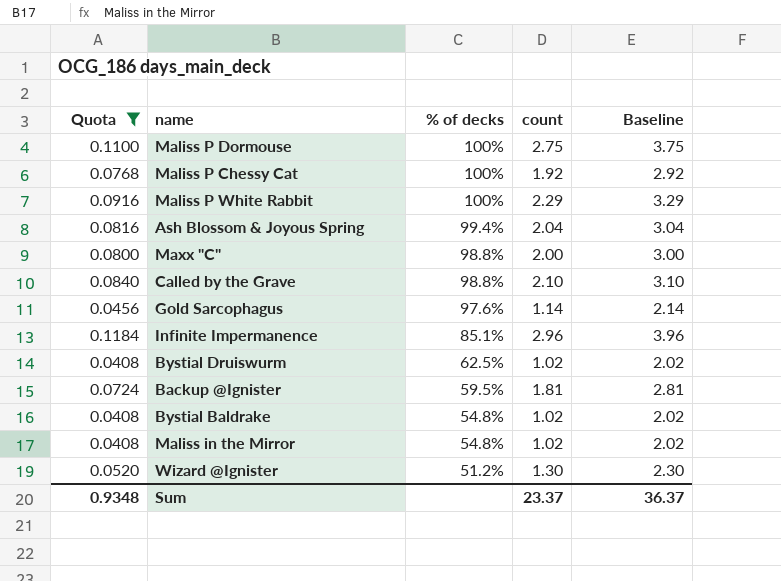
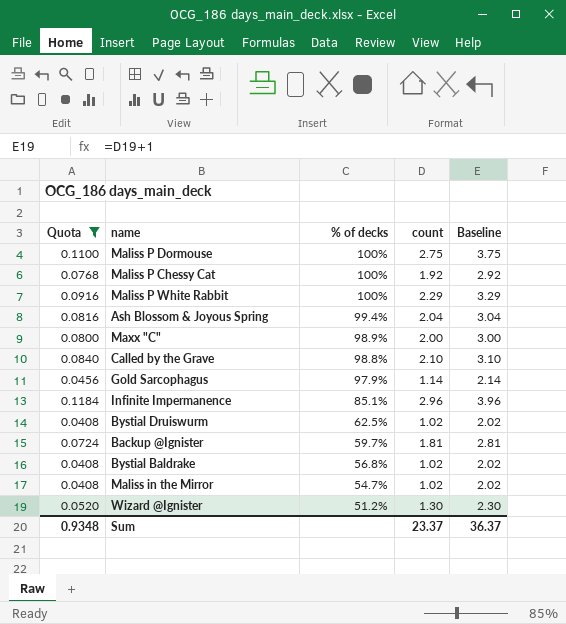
Maxx "C" | % of decks: 98.8% -> 98.9%
Gold Sarcophagus | % of decks: 97.6% -> 97.9%
Backup @Ignister | % of decks: 59.5% -> 59.7%
Bystial Baldrake | % of decks: 54.8% -> 56.8%
Maliss in the Mirror | % of decks: 54.8% -> 54.7%

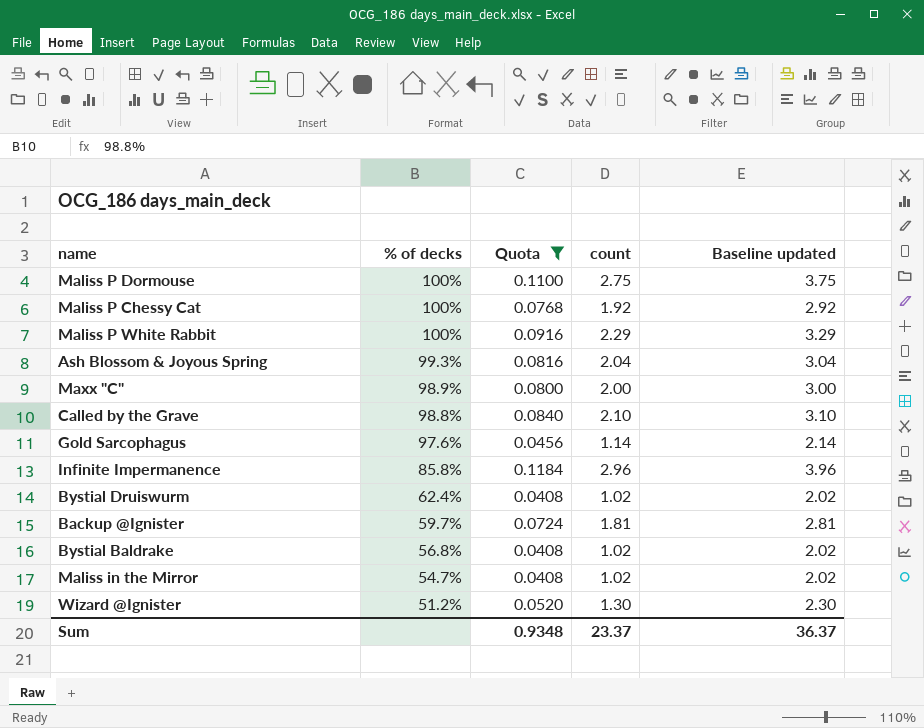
column Quota | position: 1 -> 3
column name: Baseline -> Baseline updated
Ash Blossom & Joyous Spring | % of decks: 99.4% -> 99.3%
Gold Sarcophagus | % of decks: 97.9% -> 97.6%
Infinite Impermanence | % of decks: 85.1% -> 85.8%
Bystial Druiswurm | % of decks: 62.5% -> 62.4%

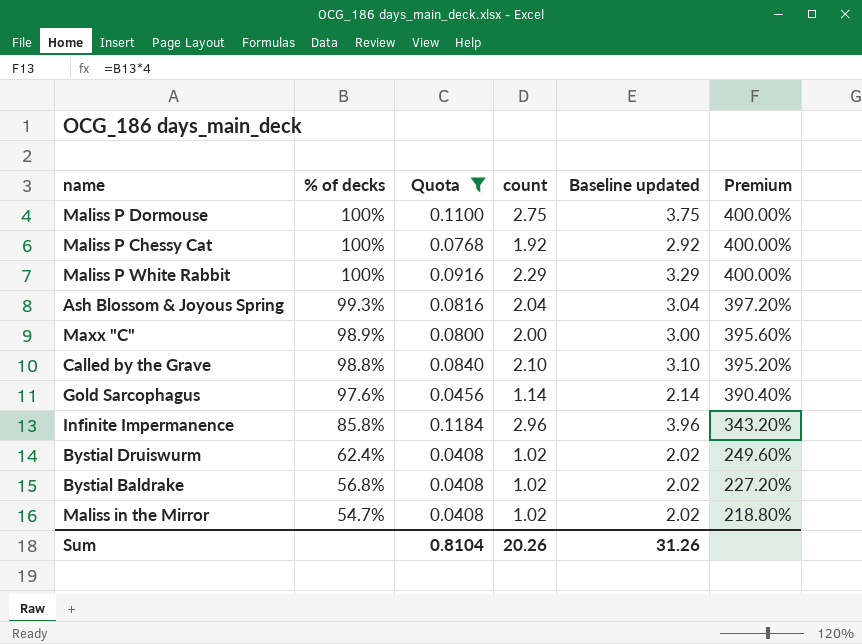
column Premium | formula: none -> [% of decks] * 4
row Backup @Ignister: 59.7% | 0.0724 | 1.81 | 2.81 -> none
row Wizard @Ignister: 51.2% | 0.0520 | 1.30 | 2.30 -> none
Sum | Quota: 0.9348 -> 0.8104
Sum | count: 23.37 -> 20.26
Sum | Baseline updated: 36.37 -> 31.26

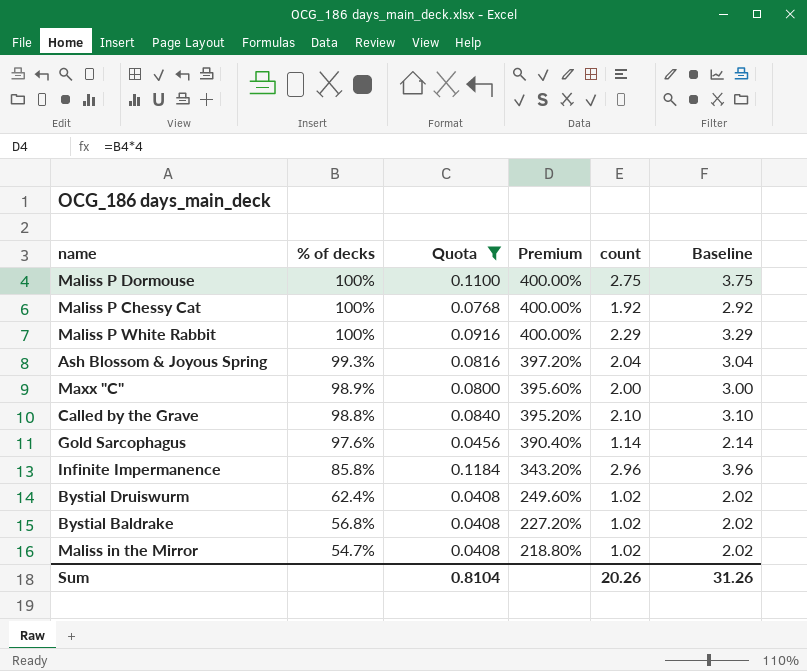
column Premium | position: 6 -> 4
column name: Baseline updated -> Baseline

